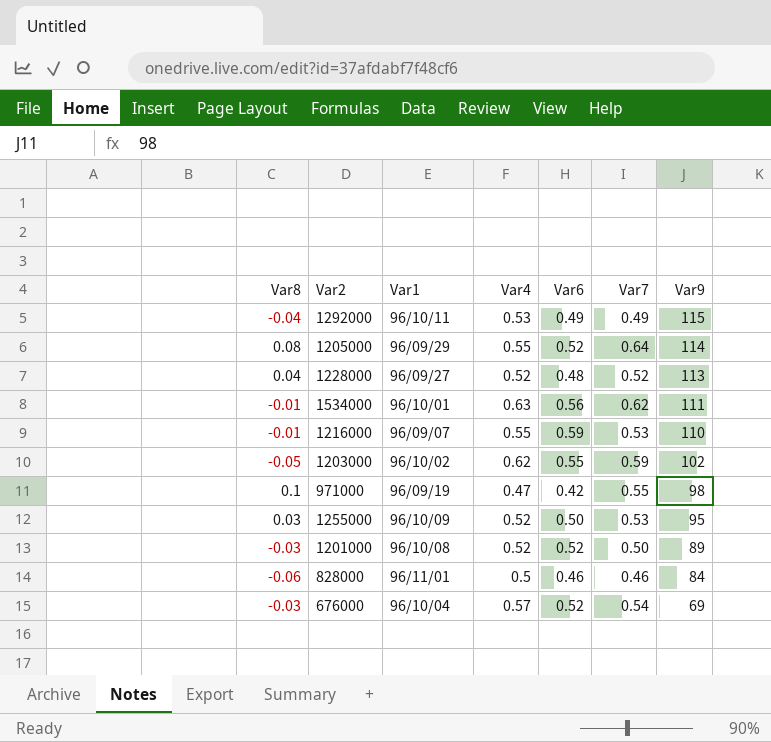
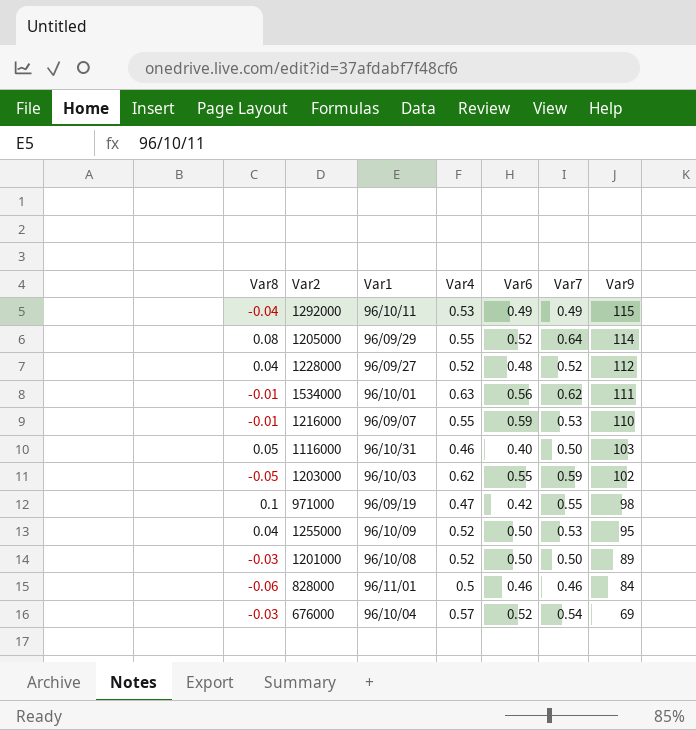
1228000 | Var9: 113 -> 112
row 1116000: none -> 0.05 | 96/10/31 | 0.46 | 0.40 | 0.50 | 103
1203000 | Var1: 96/10/02 -> 96/10/03
1255000 | Var8: 0.03 -> 0.04
1201000 | Var6: 0.52 -> 0.50

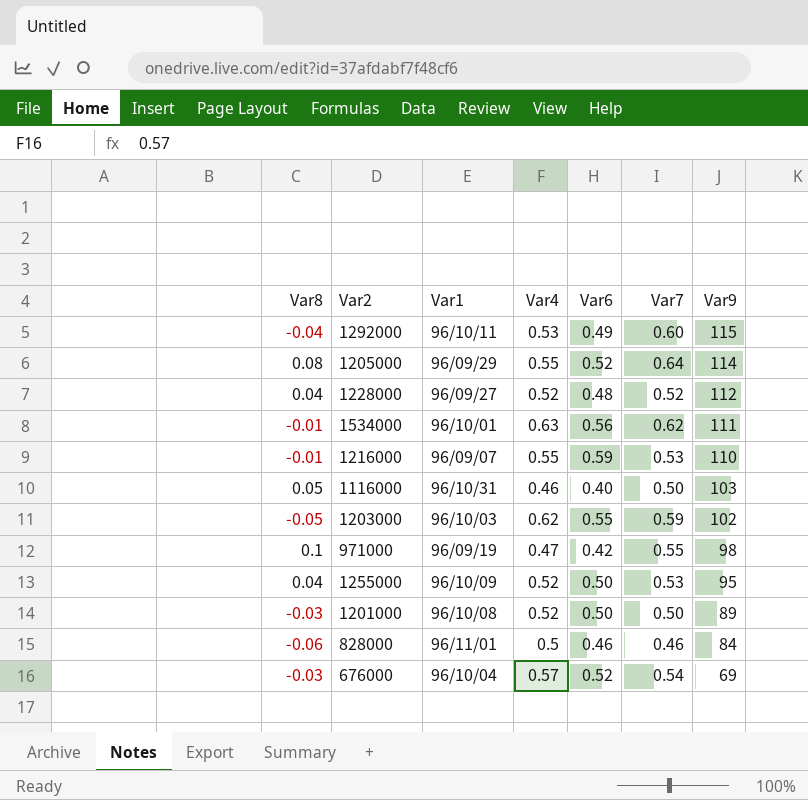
1292000 | Var7: 0.49 -> 0.60

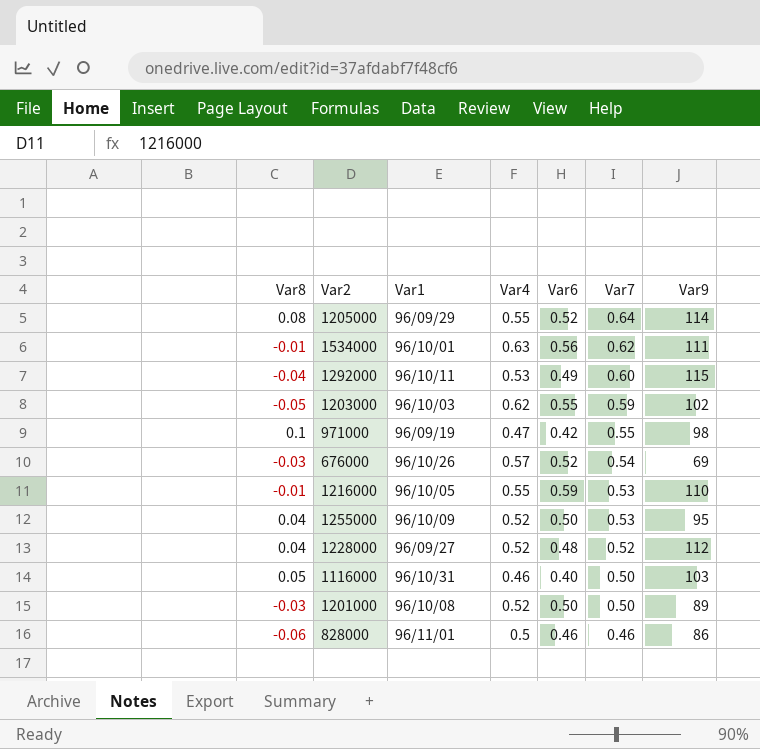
row order: Var9 descending -> Var7 descending
676000 | Var1: 96/10/04 -> 96/10/26
1216000 | Var1: 96/09/07 -> 96/10/05
828000 | Var9: 84 -> 86

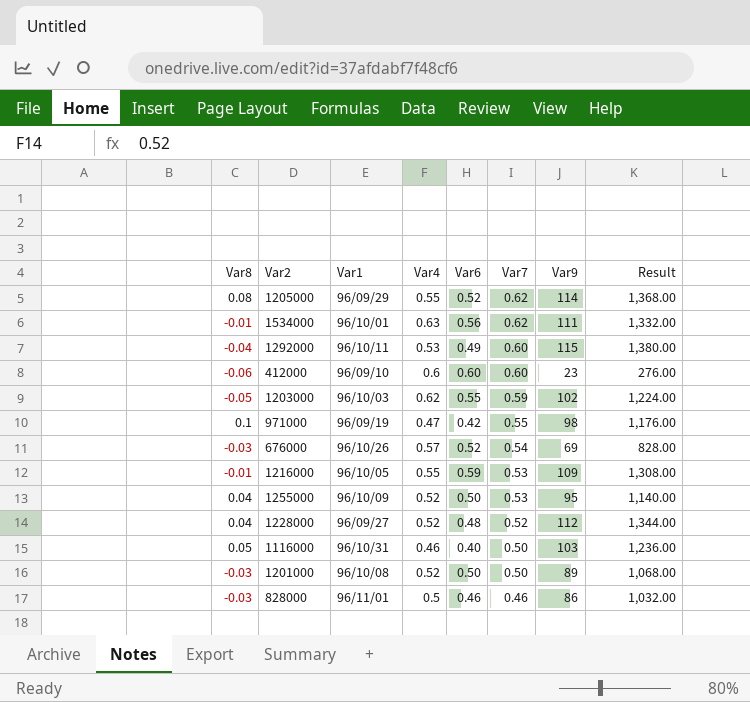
column Result | formula: none -> [Var9] * 12
1205000 | Var7: 0.64 -> 0.62
row 412000: none -> -0.06 | 96/09/10 | 0.6 | 0.60 | 0.60 | 23 | 276.00
1216000 | Var9: 110 -> 109
828000 | Var8: -0.06 -> -0.03

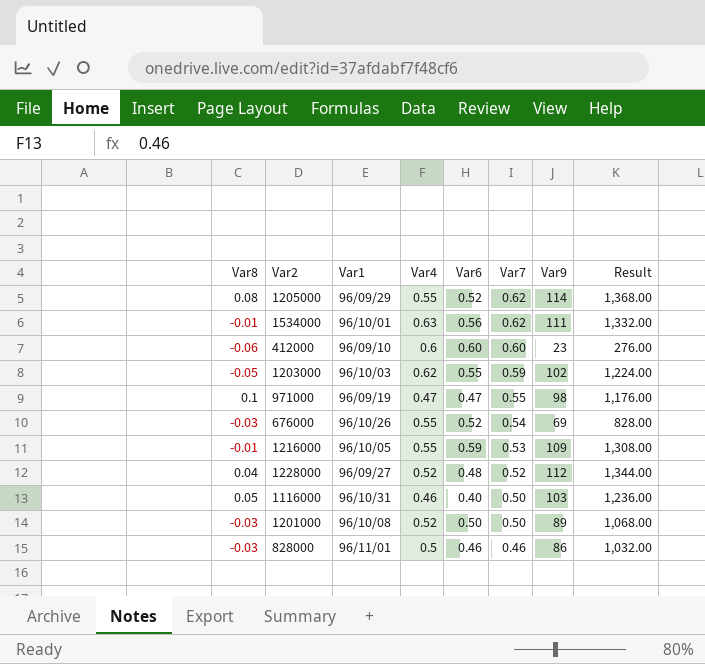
row 1292000: -0.04 | 96/10/11 | 0.53 | 0.49 | 0.60 | 115 | 1,380.00 -> none
row 1255000: 0.04 | 96/10/09 | 0.52 | 0.50 | 0.53 | 95 | 1,140.00 -> none
971000 | Var6: 0.42 -> 0.47
676000 | Var4: 0.57 -> 0.55

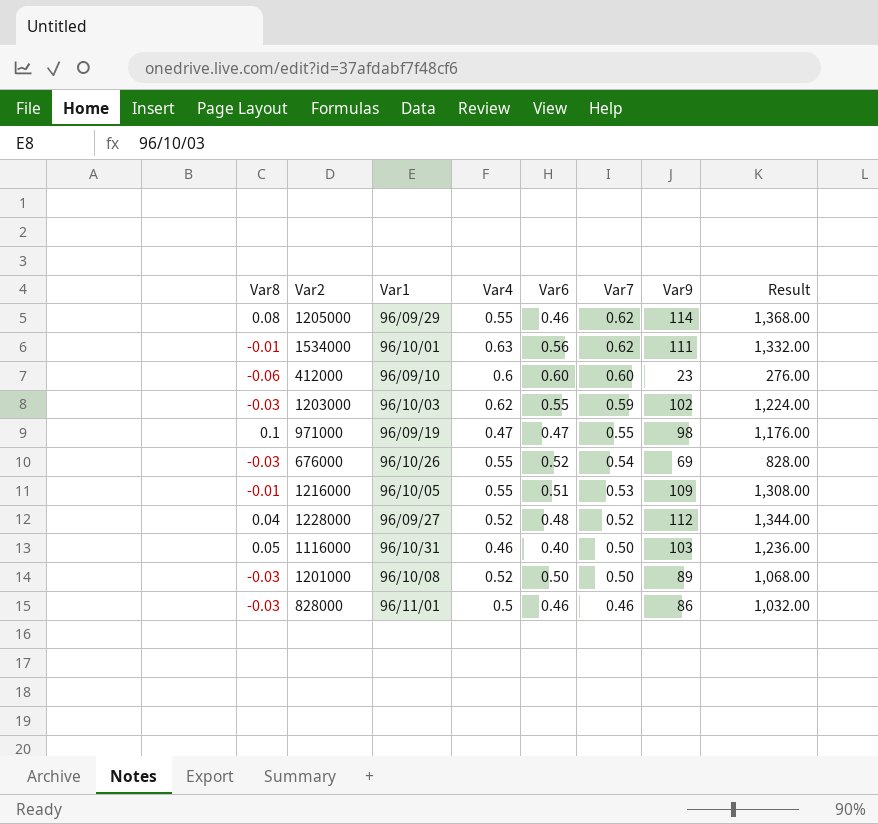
1205000 | Var6: 0.52 -> 0.46
1203000 | Var8: -0.05 -> -0.03
1216000 | Var6: 0.59 -> 0.51

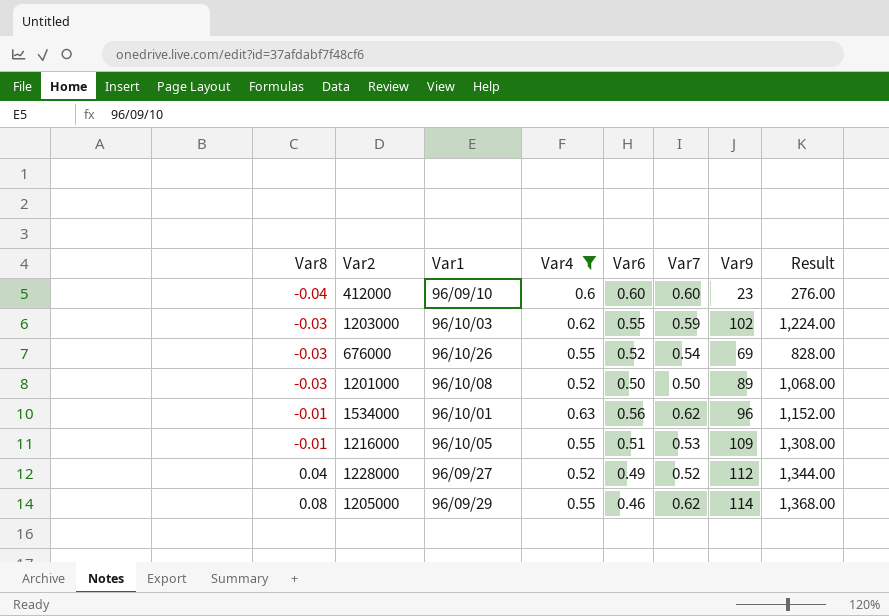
filter: none -> Var4 >= 0.52
row order: Var7 descending -> Var8 ascending
412000 | Var8: -0.06 -> -0.04
1534000 | Var9: 111 -> 96
1534000 | Result: 1,332.00 -> 1,152.00
1228000 | Var6: 0.48 -> 0.49

